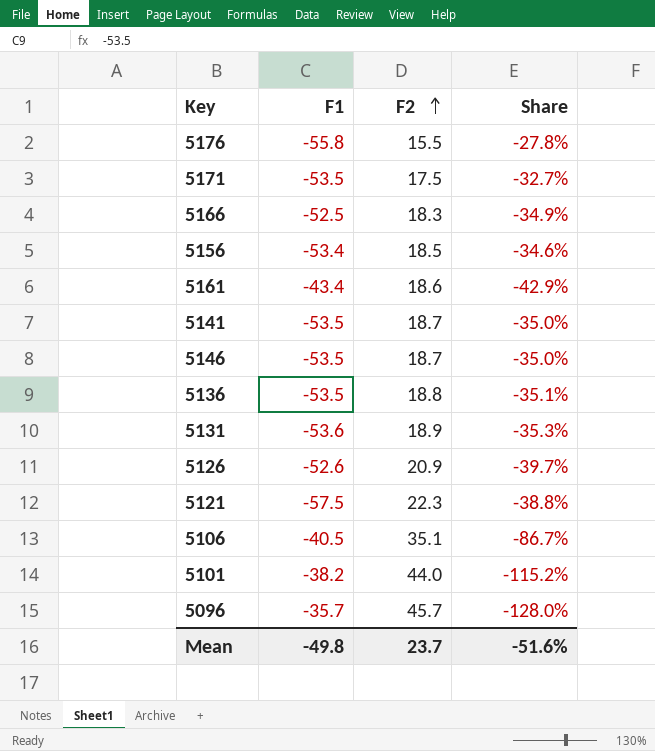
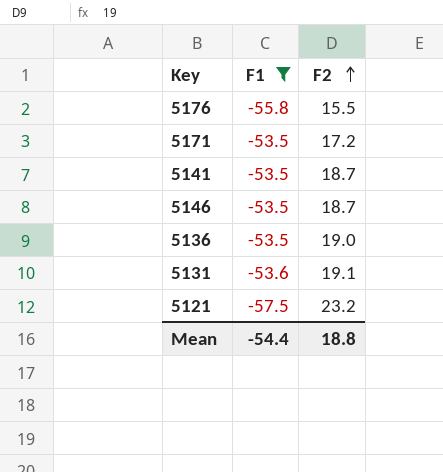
filter: none -> F1 <= -53.5
column Share | formula: [F2] / [F1] -> none
5171 | F2: 17.5 -> 17.2
5136 | F2: 18.8 -> 19.0
5131 | F2: 18.9 -> 19.1
5121 | F2: 22.3 -> 23.2
Mean | F1: -49.8 -> -54.4
Mean | F2: 23.7 -> 18.8

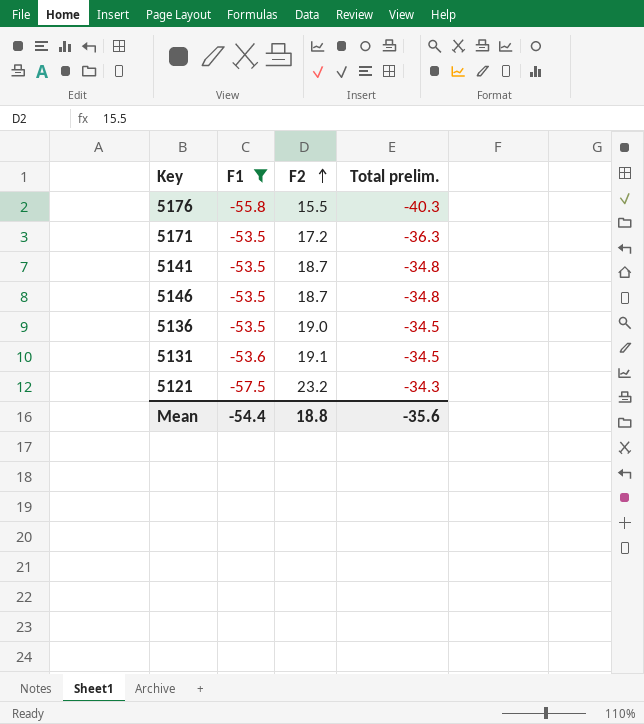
column Total prelim. | formula: none -> [F1] + [F2]

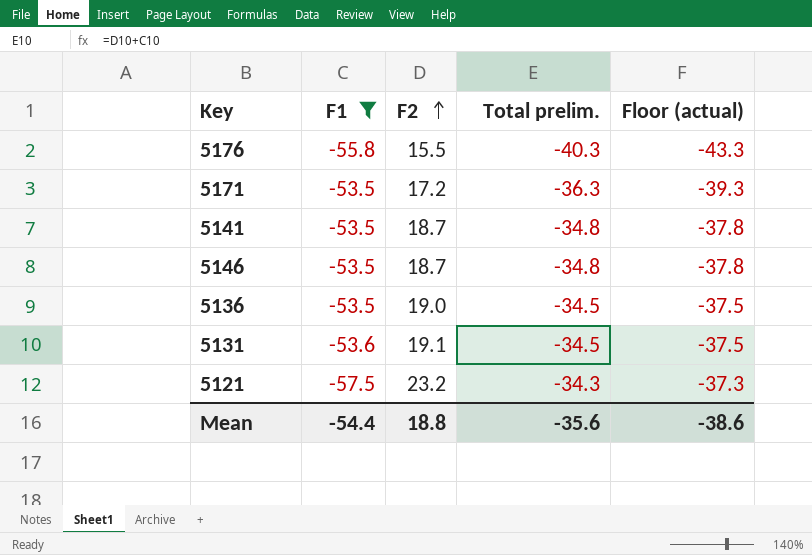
column Floor (actual) | formula: none -> [Total prelim.] - 3

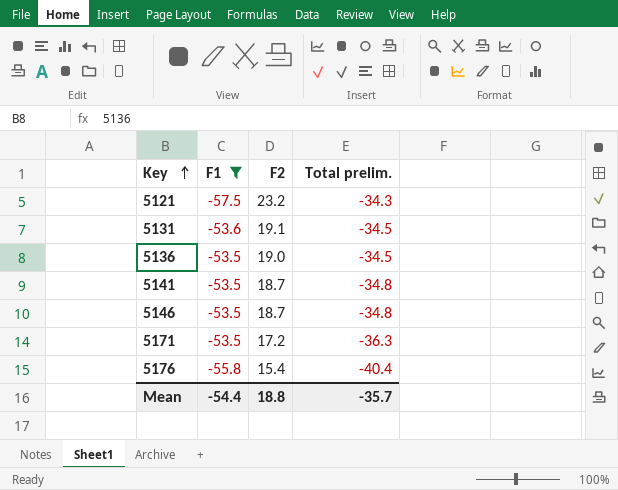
row order: F2 ascending -> Key ascending
column Floor (actual) | formula: [Total prelim.] - 3 -> none
5176 | F2: 15.5 -> 15.4
5176 | Total prelim.: -40.3 -> -40.4
Mean | Total prelim.: -35.6 -> -35.7

